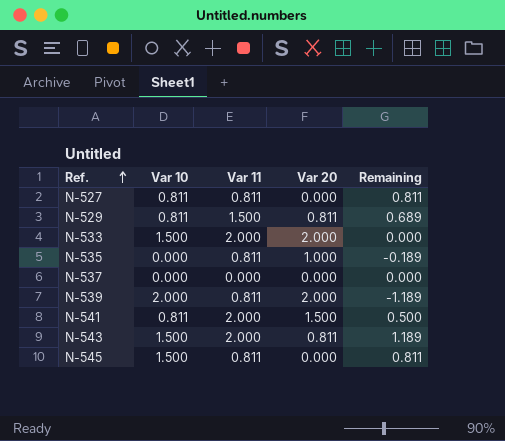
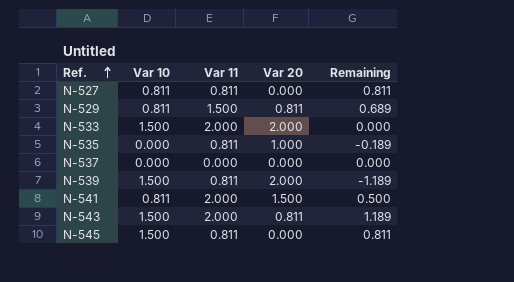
N-539 | Var 10: 2.000 -> 1.500

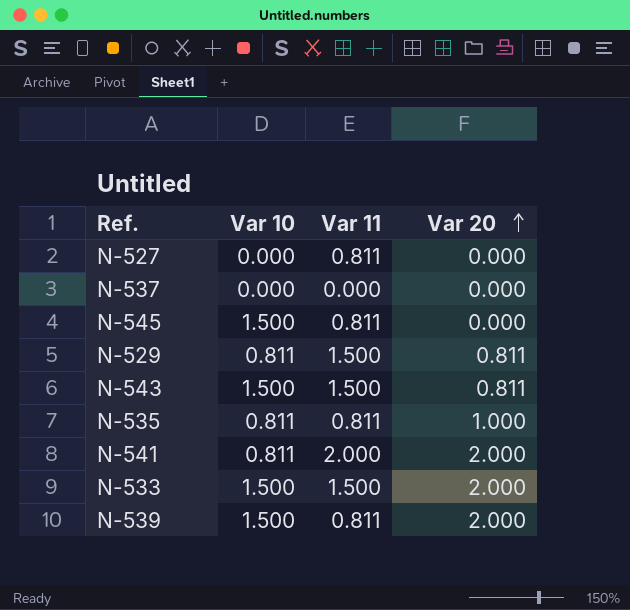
row order: Ref. ascending -> Var 20 ascending
column Remaining | formula: [Var 11] - [Var 20] -> none
N-527 | Var 10: 0.811 -> 0.000
N-543 | Var 11: 2.000 -> 1.500
N-535 | Var 10: 0.000 -> 0.811
N-541 | Var 20: 1.500 -> 2.000
N-533 | Var 11: 2.000 -> 1.500

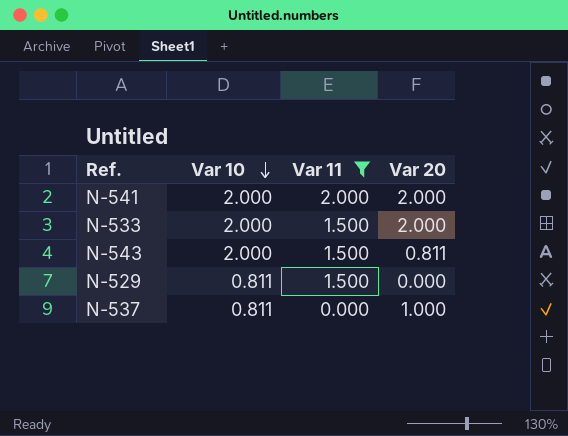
filter: none -> Var 11 != 0.811
row order: Var 20 ascending -> Var 10 descending
N-541 | Var 10: 0.811 -> 2.000
N-533 | Var 10: 1.500 -> 2.000
N-543 | Var 10: 1.500 -> 2.000
N-529 | Var 20: 0.811 -> 0.000
N-537 | Var 10: 0.000 -> 0.811
N-537 | Var 20: 0.000 -> 1.000

